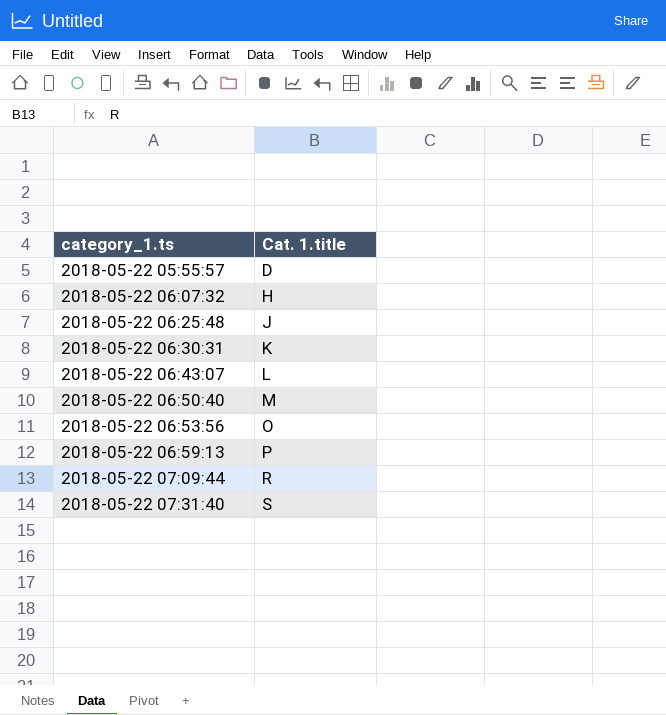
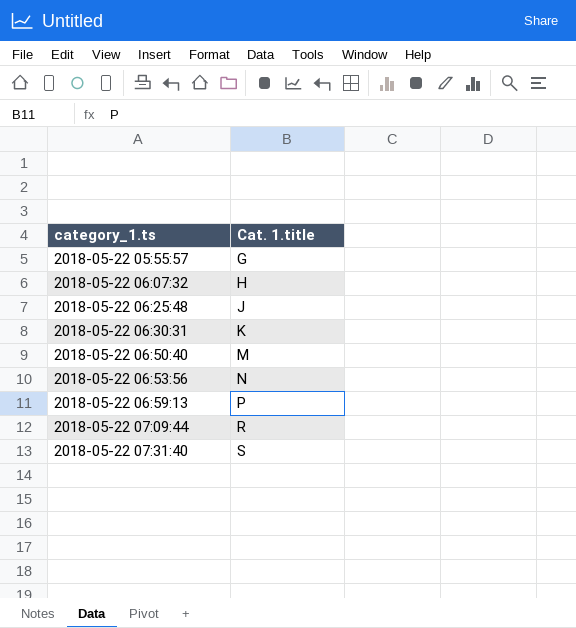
row 2018-05-22 06:43:07: L -> none
2018-05-22 05:55:57 | Cat. 1.title: D -> G
2018-05-22 06:53:56 | Cat. 1.title: O -> N

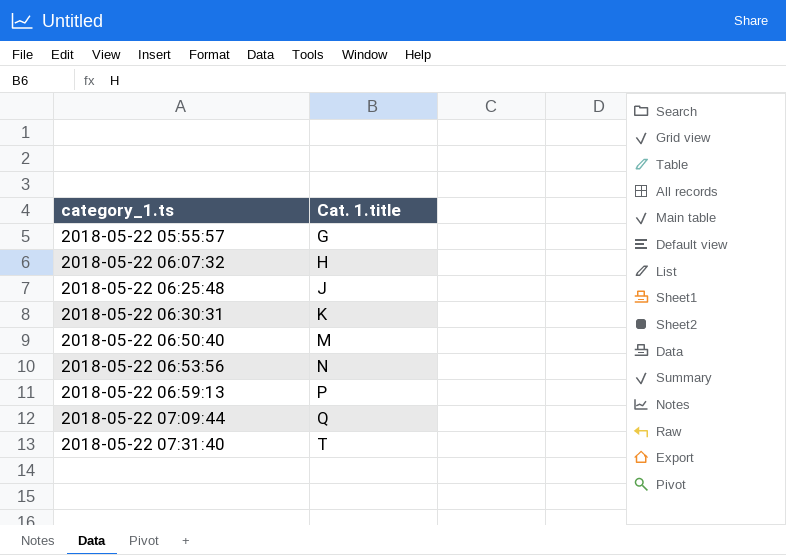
2018-05-22 07:09:44 | Cat. 1.title: R -> Q
2018-05-22 07:31:40 | Cat. 1.title: S -> T

